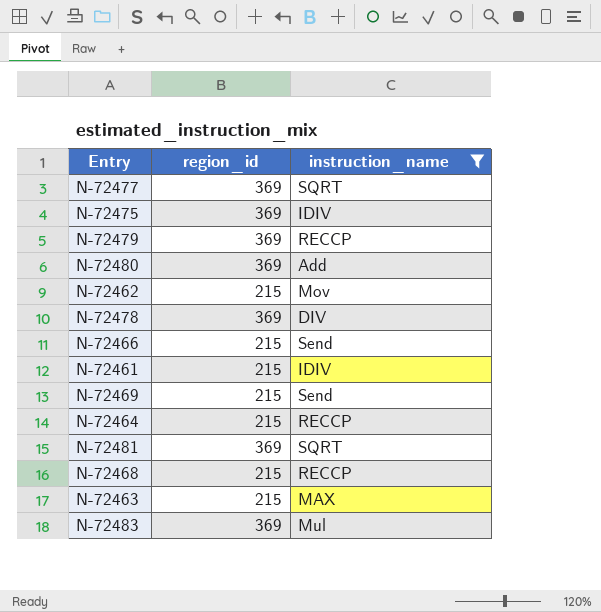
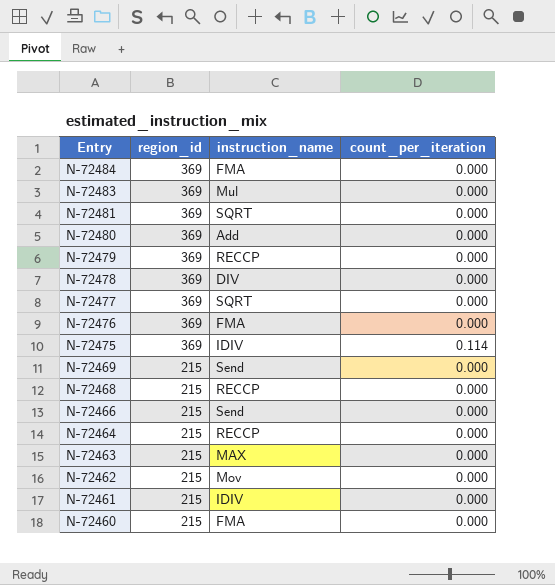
filter: instruction_name != FMA -> none
row order: none -> Entry descending
column count_per_iteration | position: none -> 4

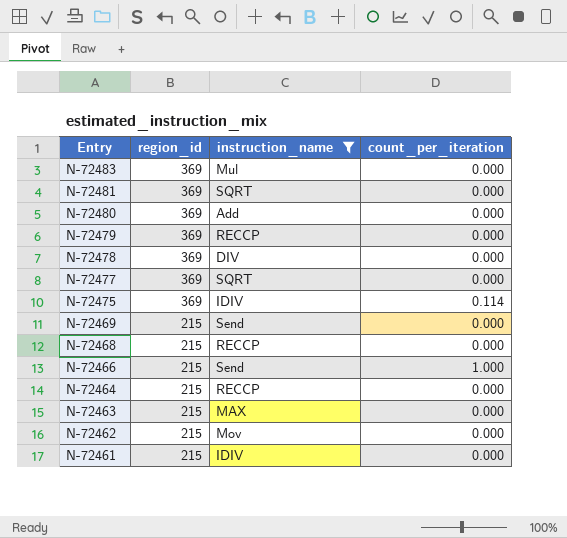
filter: none -> instruction_name != FMA
N-72466 | count_per_iteration: 0.000 -> 1.000

